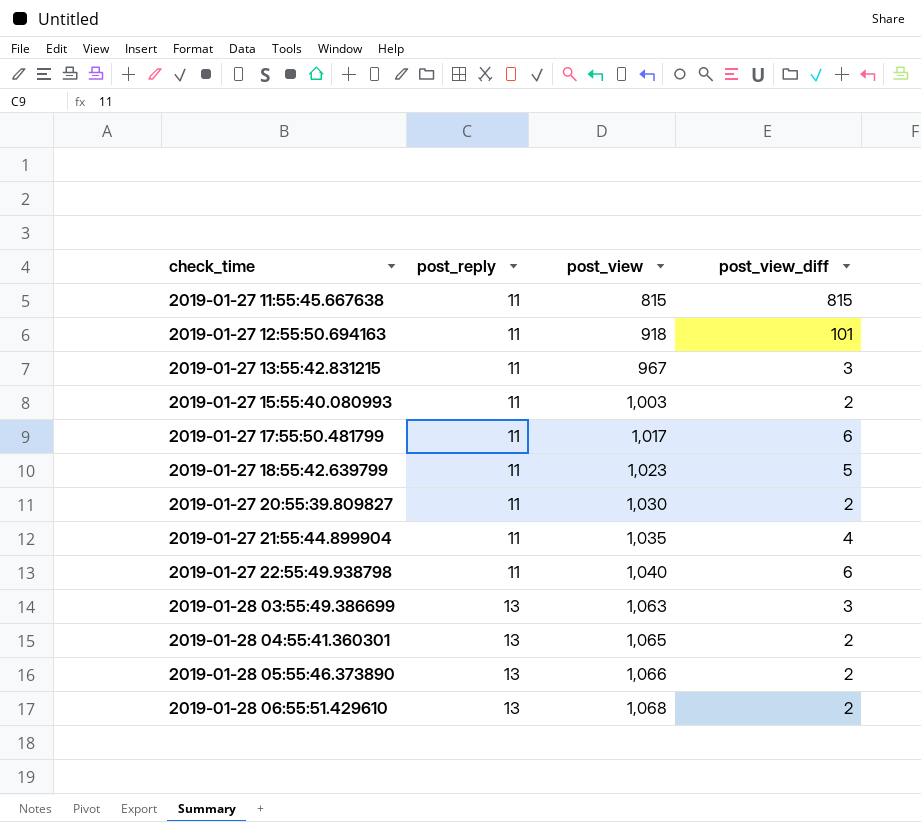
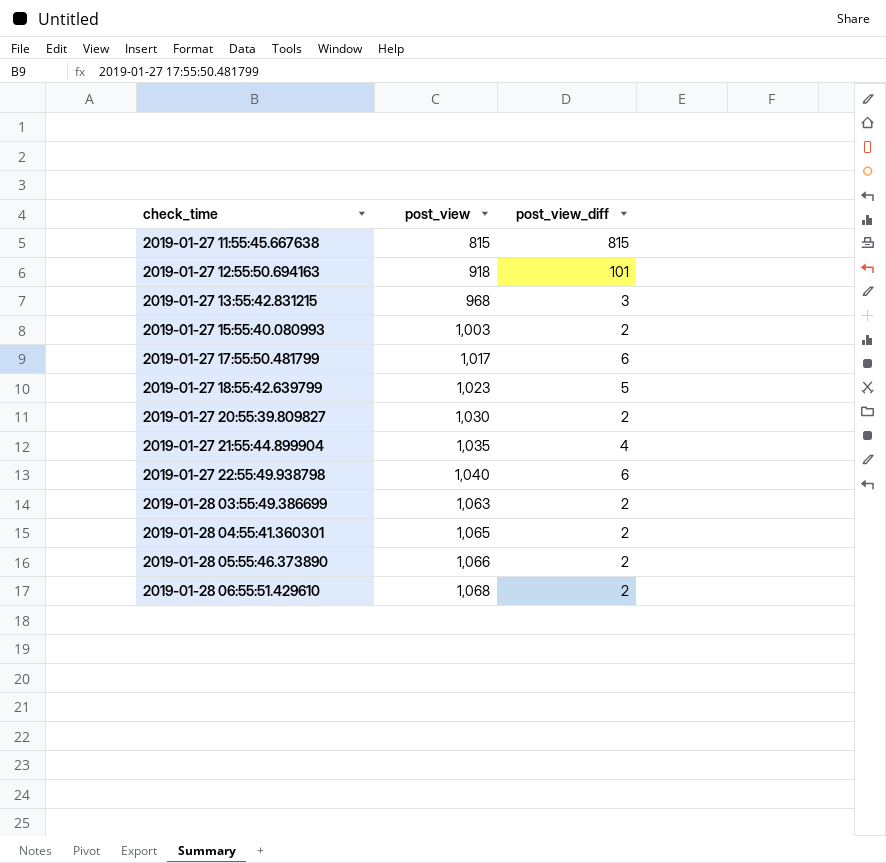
column post_reply | position: 2 -> none
2019-01-27 13:55:42.831215 | post_view: 967 -> 968
2019-01-28 03:55:49.386699 | post_view_diff: 3 -> 2

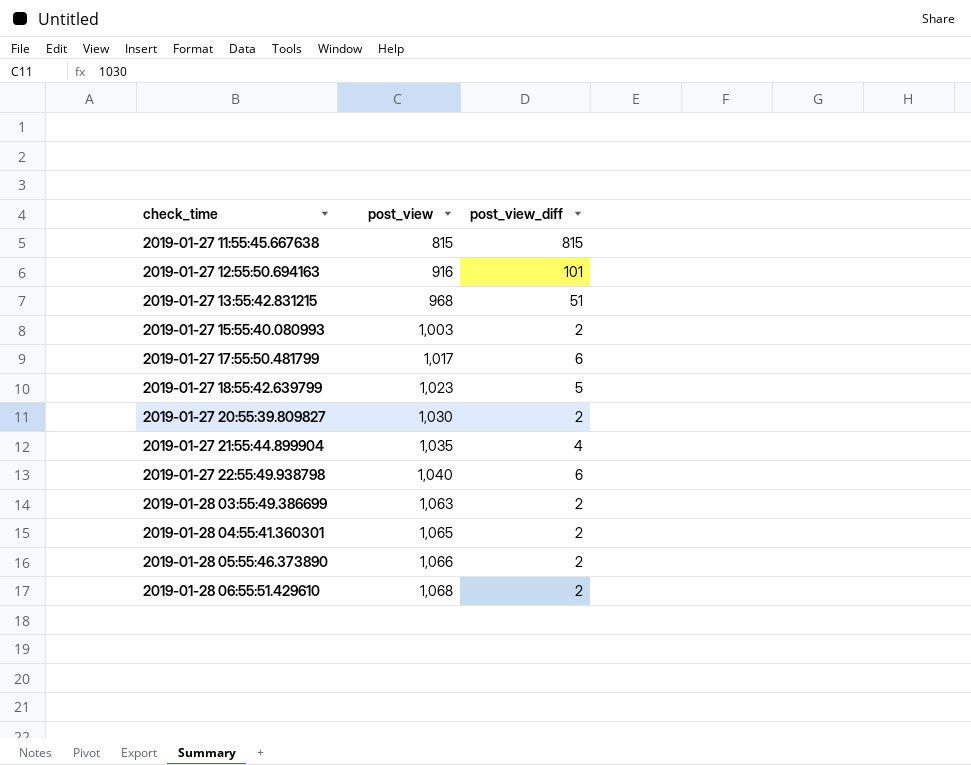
2019-01-27 12:55:50.694163 | post_view: 918 -> 916
2019-01-27 13:55:42.831215 | post_view_diff: 3 -> 51

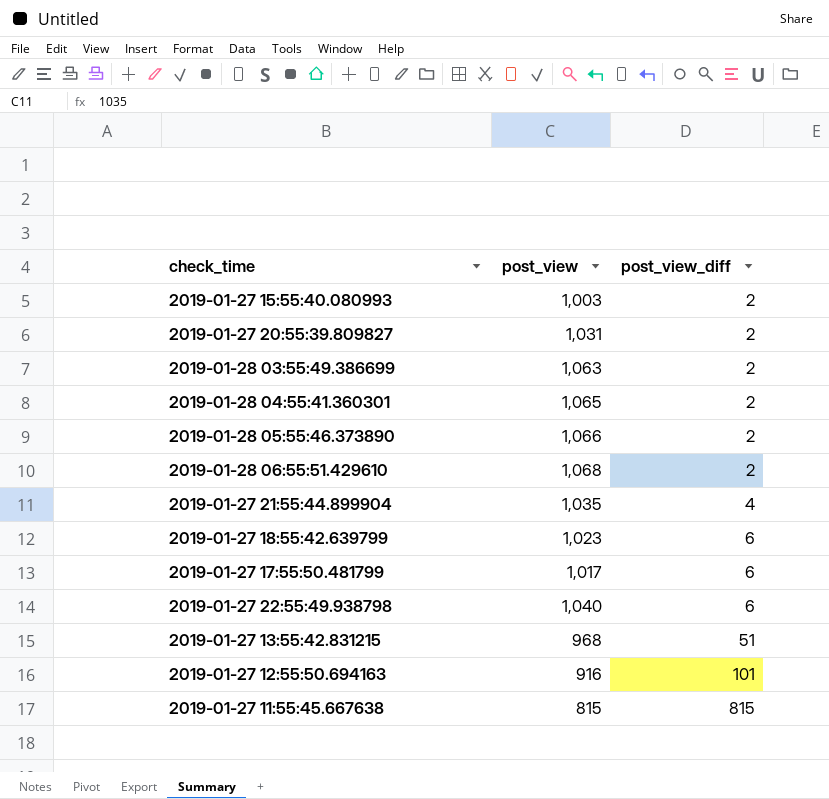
row order: check_time ascending -> post_view_diff ascending
2019-01-27 20:55:39.809827 | post_view: 1,030 -> 1,031
2019-01-27 18:55:42.639799 | post_view_diff: 5 -> 6

